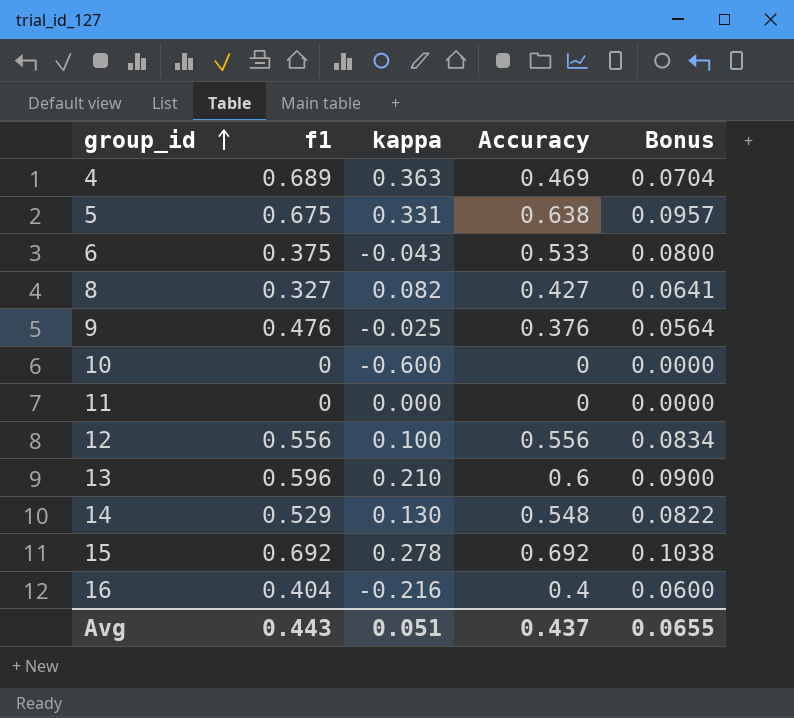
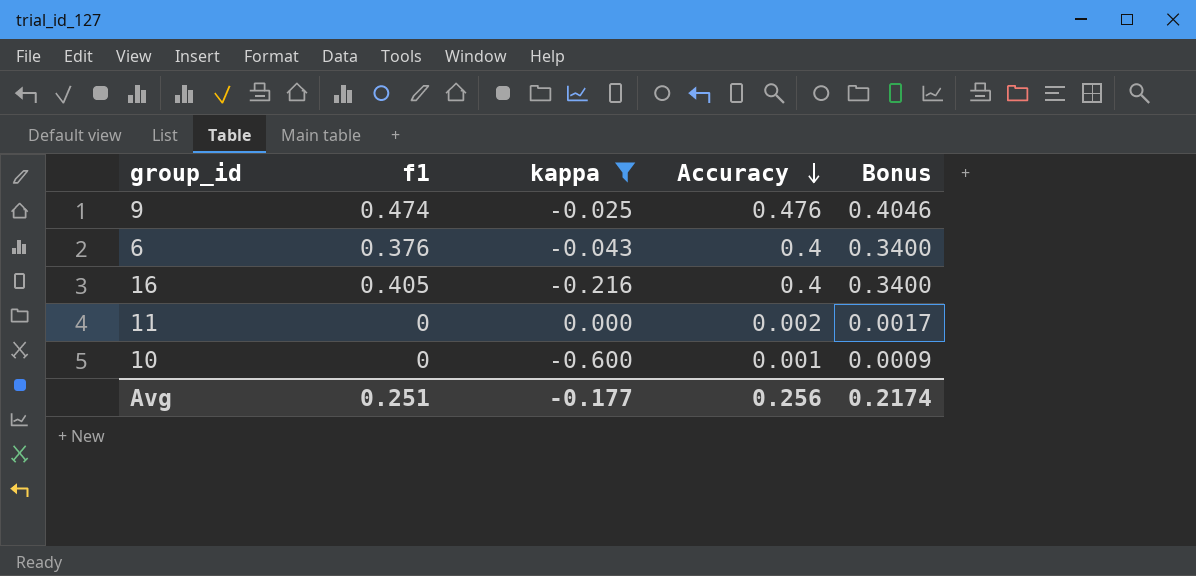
filter: none -> kappa <= 0.000
row order: group_id ascending -> Accuracy descending
column Bonus | formula: [Accuracy] * 0.15 -> [Accuracy] * 0.85
9 | f1: 0.476 -> 0.474
9 | Accuracy: 0.376 -> 0.476
6 | f1: 0.375 -> 0.376
6 | Accuracy: 0.533 -> 0.4
16 | f1: 0.404 -> 0.405
11 | Accuracy: 0 -> 0.002
10 | Accuracy: 0 -> 0.001
Avg | f1: 0.443 -> 0.251
Avg | kappa: 0.051 -> -0.177
Avg | Accuracy: 0.437 -> 0.256
Avg | Bonus: 0.0655 -> 0.2174

